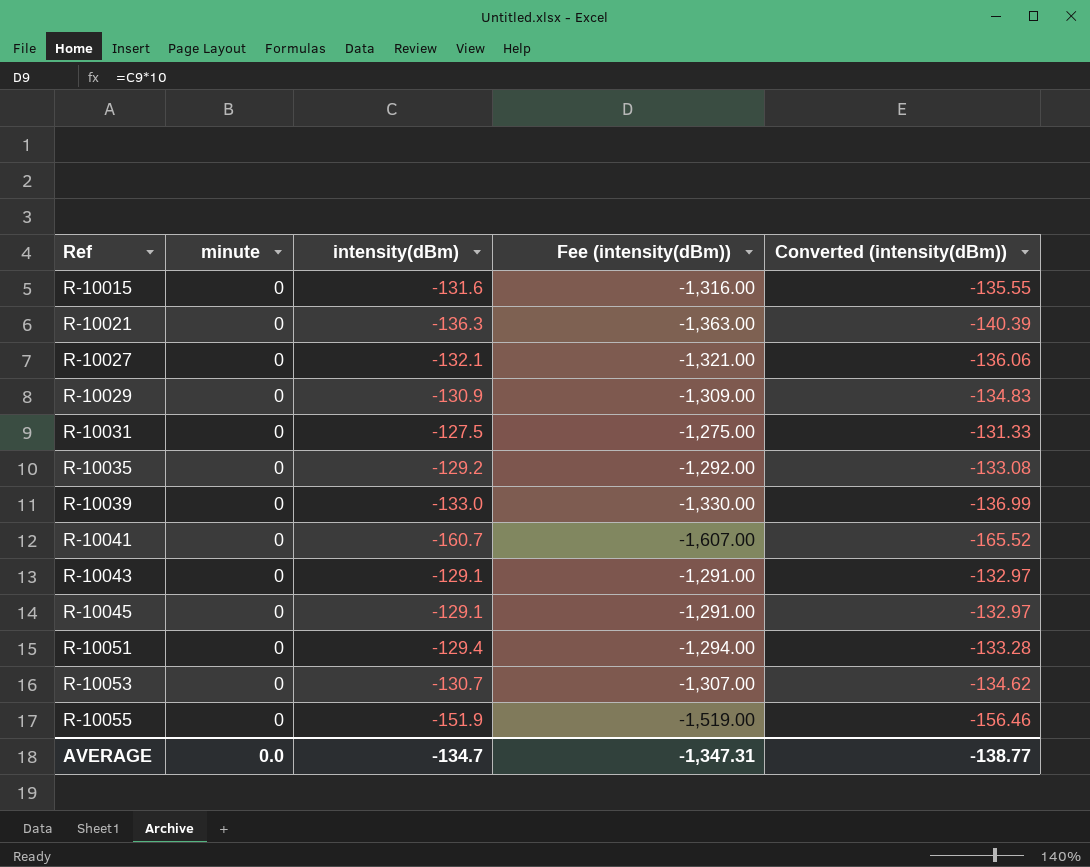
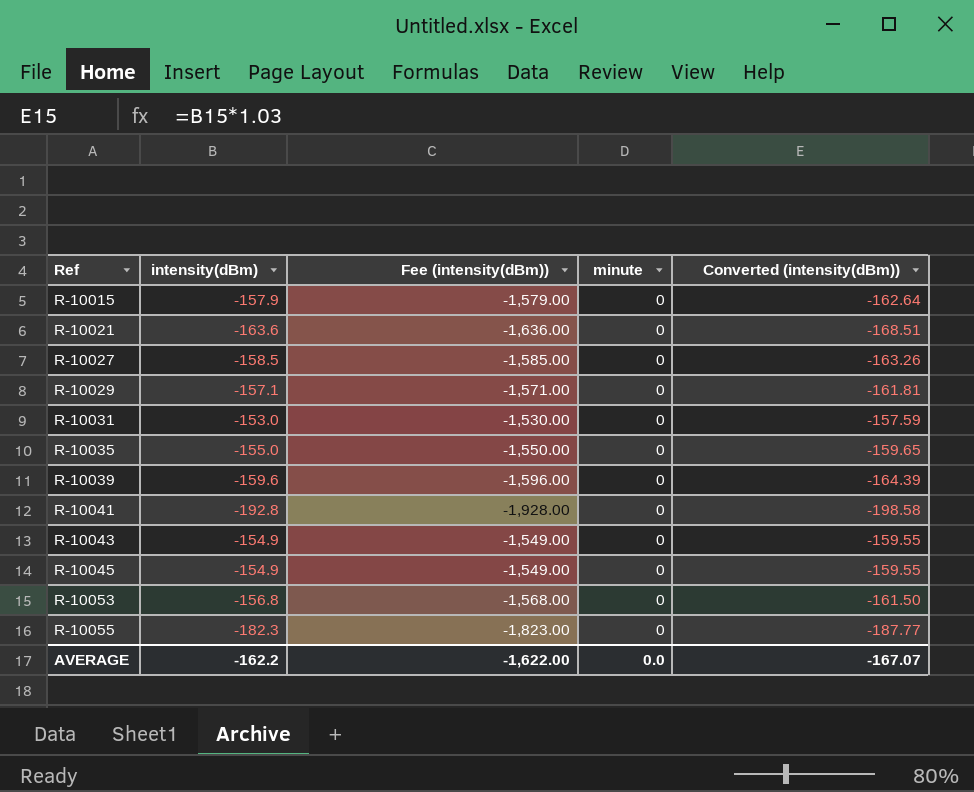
column minute | position: 2 -> 4
row R-10051: 0 | -129.4 | -1,294.00 | -133.28 -> none
R-10015 | intensity(dBm): -131.6 -> -157.9
R-10015 | Fee (intensity(dBm)): -1,316.00 -> -1,579.00
R-10015 | Converted (intensity(dBm)): -135.55 -> -162.64
R-10021 | intensity(dBm): -136.3 -> -163.6
R-10021 | Fee (intensity(dBm)): -1,363.00 -> -1,636.00
R-10021 | Converted (intensity(dBm)): -140.39 -> -168.51
R-10027 | intensity(dBm): -132.1 -> -158.5
R-10027 | Fee (intensity(dBm)): -1,321.00 -> -1,585.00
R-10027 | Converted (intensity(dBm)): -136.06 -> -163.26
R-10029 | intensity(dBm): -130.9 -> -157.1
R-10029 | Fee (intensity(dBm)): -1,309.00 -> -1,571.00
R-10029 | Converted (intensity(dBm)): -134.83 -> -161.81
R-10031 | intensity(dBm): -127.5 -> -153.0
R-10031 | Fee (intensity(dBm)): -1,275.00 -> -1,530.00
R-10031 | Converted (intensity(dBm)): -131.33 -> -157.59
R-10035 | intensity(dBm): -129.2 -> -155.0
R-10035 | Fee (intensity(dBm)): -1,292.00 -> -1,550.00
R-10035 | Converted (intensity(dBm)): -133.08 -> -159.65
R-10039 | intensity(dBm): -133.0 -> -159.6
R-10039 | Fee (intensity(dBm)): -1,330.00 -> -1,596.00
R-10039 | Converted (intensity(dBm)): -136.99 -> -164.39
R-10041 | intensity(dBm): -160.7 -> -192.8
R-10041 | Fee (intensity(dBm)): -1,607.00 -> -1,928.00
R-10041 | Converted (intensity(dBm)): -165.52 -> -198.58
R-10043 | intensity(dBm): -129.1 -> -154.9
R-10043 | Fee (intensity(dBm)): -1,291.00 -> -1,549.00
R-10043 | Converted (intensity(dBm)): -132.97 -> -159.55
R-10045 | intensity(dBm): -129.1 -> -154.9
R-10045 | Fee (intensity(dBm)): -1,291.00 -> -1,549.00
R-10045 | Converted (intensity(dBm)): -132.97 -> -159.55
R-10053 | intensity(dBm): -130.7 -> -156.8
R-10053 | Fee (intensity(dBm)): -1,307.00 -> -1,568.00
R-10053 | Converted (intensity(dBm)): -134.62 -> -161.50
R-10055 | intensity(dBm): -151.9 -> -182.3
R-10055 | Fee (intensity(dBm)): -1,519.00 -> -1,823.00
R-10055 | Converted (intensity(dBm)): -156.46 -> -187.77
AVERAGE | intensity(dBm): -134.7 -> -162.2
AVERAGE | Fee (intensity(dBm)): -1,347.31 -> -1,622.00
AVERAGE | Converted (intensity(dBm)): -138.77 -> -167.07

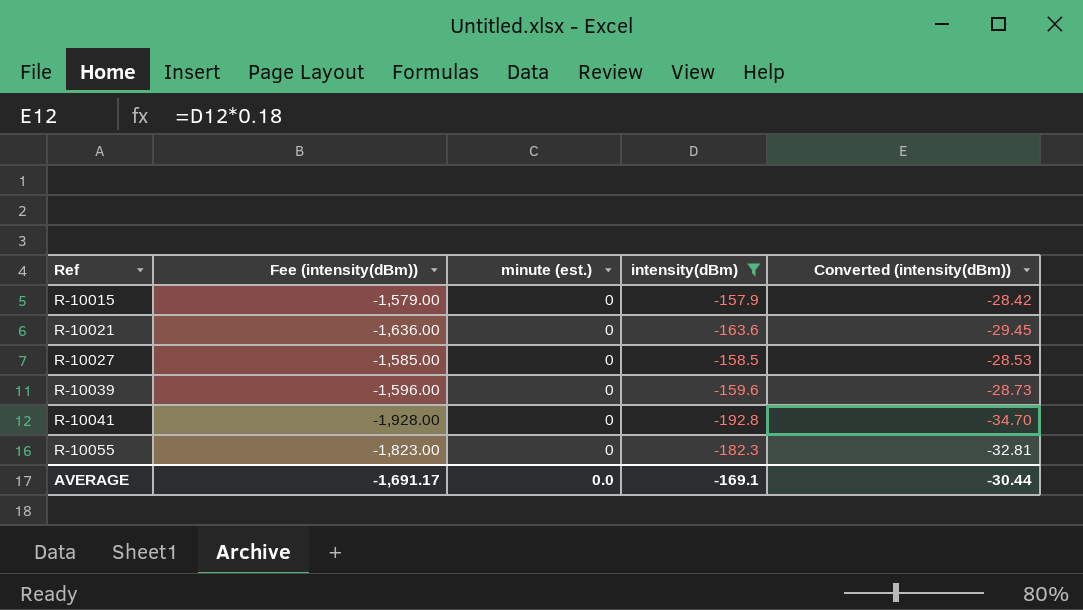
filter: none -> intensity(dBm) <= -157.9
column name: minute -> minute (est.)
column intensity(dBm) | position: 2 -> 4
column Converted (intensity(dBm)) | formula: [intensity(dBm)] * 1.03 -> [intensity(dBm)] * 0.18
AVERAGE | Fee (intensity(dBm)): -1,622.00 -> -1,691.17
AVERAGE | intensity(dBm): -162.2 -> -169.1
AVERAGE | Converted (intensity(dBm)): -167.07 -> -30.44

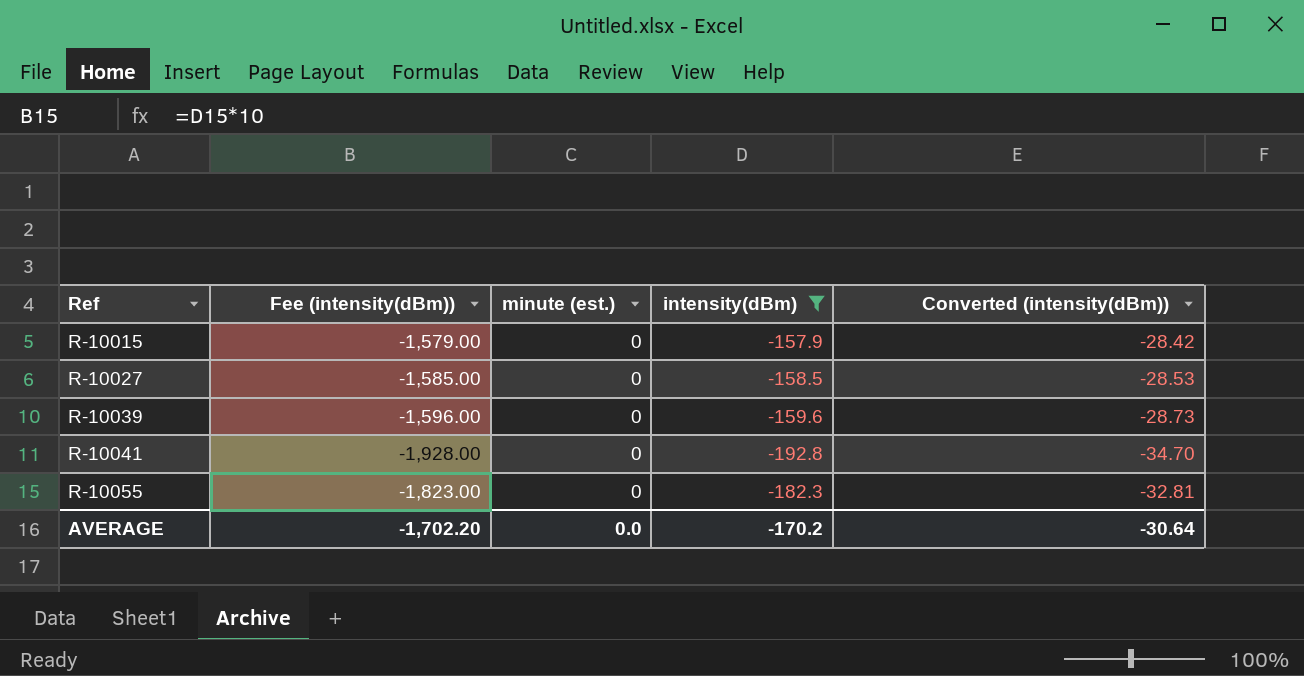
row R-10021: -1,636.00 | 0 | -163.6 | -29.45 -> none
AVERAGE | Fee (intensity(dBm)): -1,691.17 -> -1,702.20
AVERAGE | intensity(dBm): -169.1 -> -170.2
AVERAGE | Converted (intensity(dBm)): -30.44 -> -30.64

